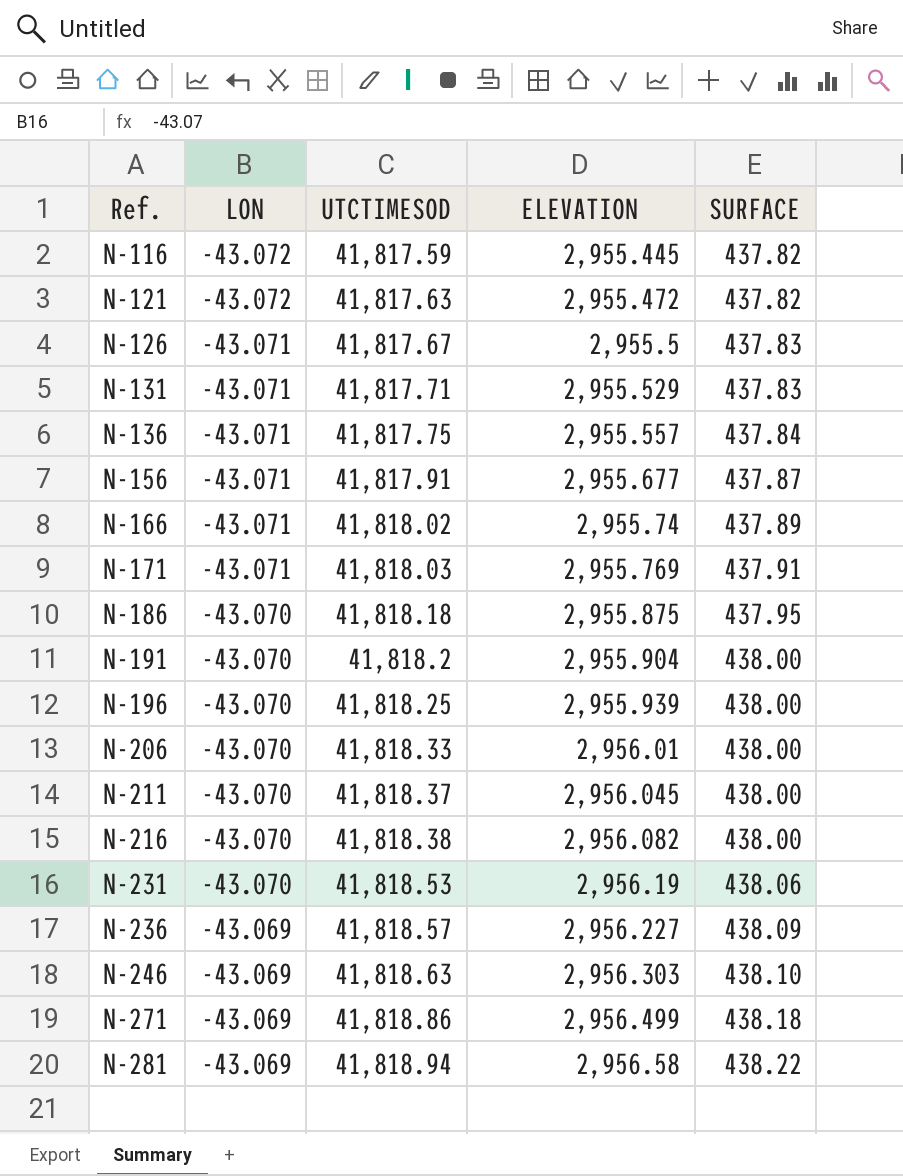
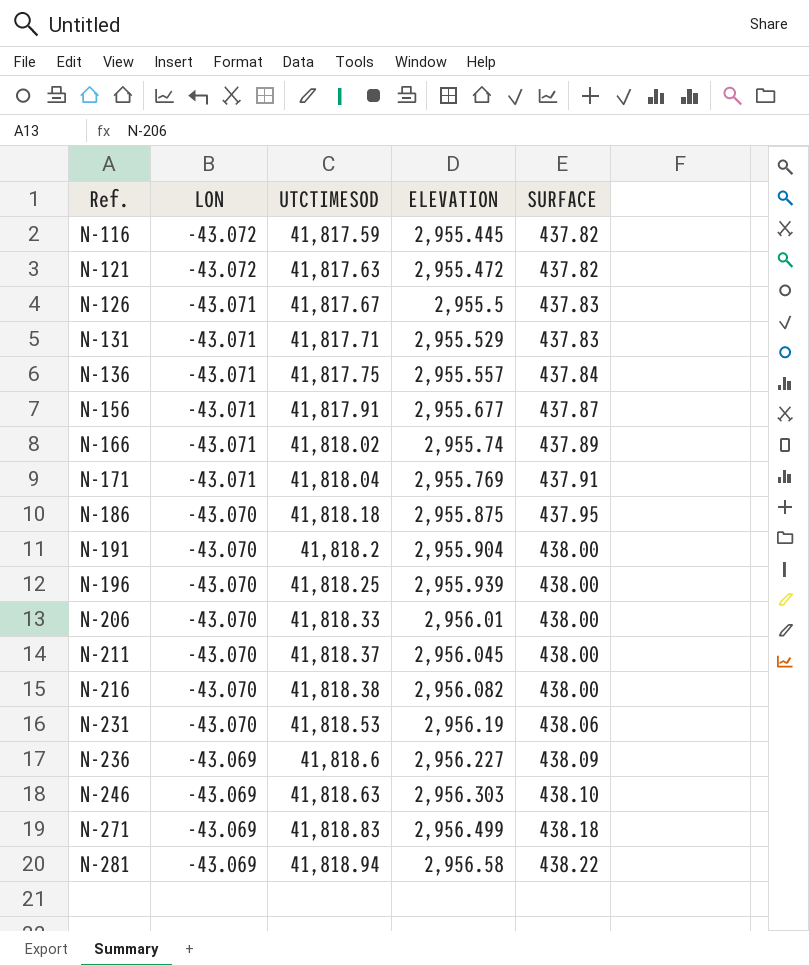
N-171 | UTCTIMESOD: 41,818.03 -> 41,818.04
N-236 | UTCTIMESOD: 41,818.57 -> 41,818.6
N-271 | UTCTIMESOD: 41,818.86 -> 41,818.83

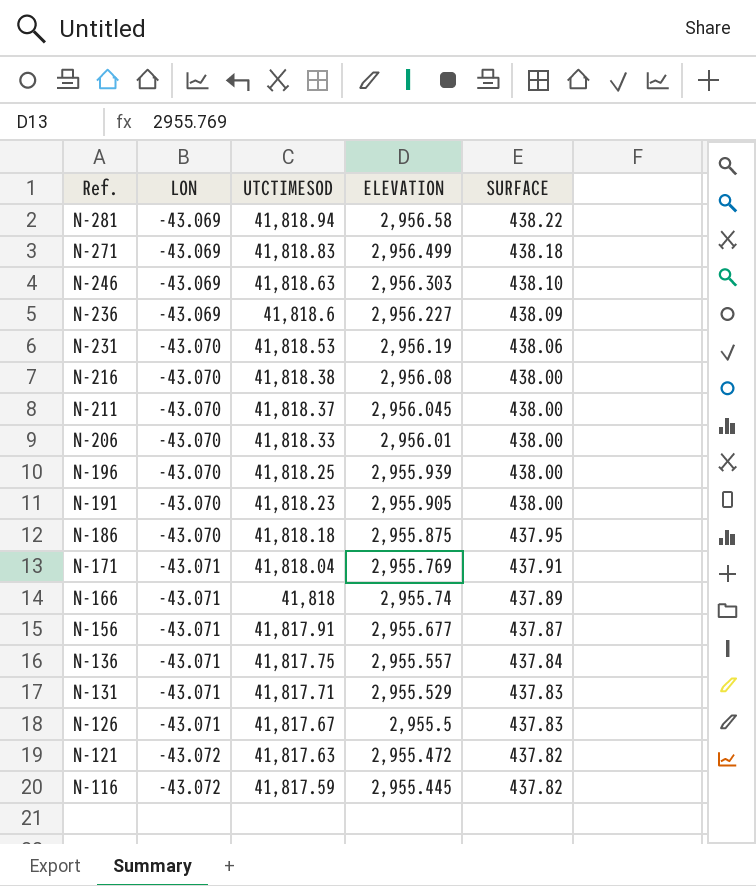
row order: Ref. ascending -> Ref. descending
N-216 | ELEVATION: 2,956.082 -> 2,956.08
N-191 | UTCTIMESOD: 41,818.2 -> 41,818.23
N-191 | ELEVATION: 2,955.904 -> 2,955.905
N-166 | UTCTIMESOD: 41,818.02 -> 41,818

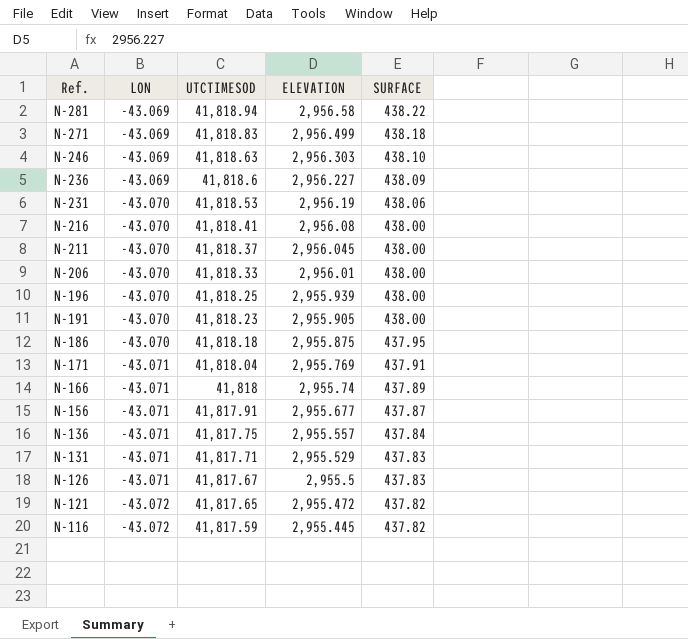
N-216 | UTCTIMESOD: 41,818.38 -> 41,818.41
N-121 | UTCTIMESOD: 41,817.63 -> 41,817.65

